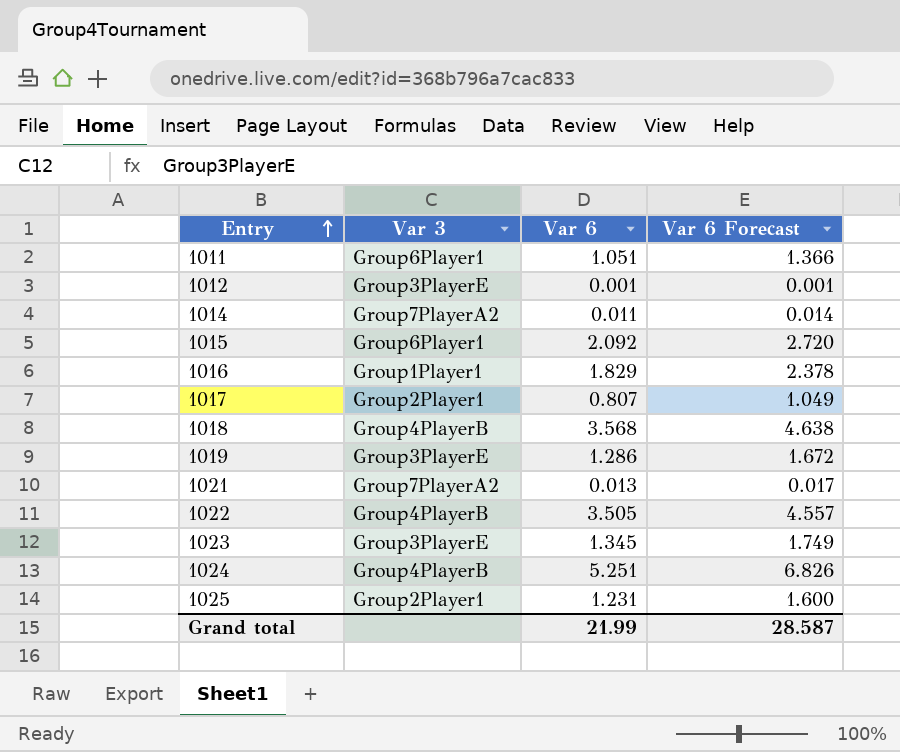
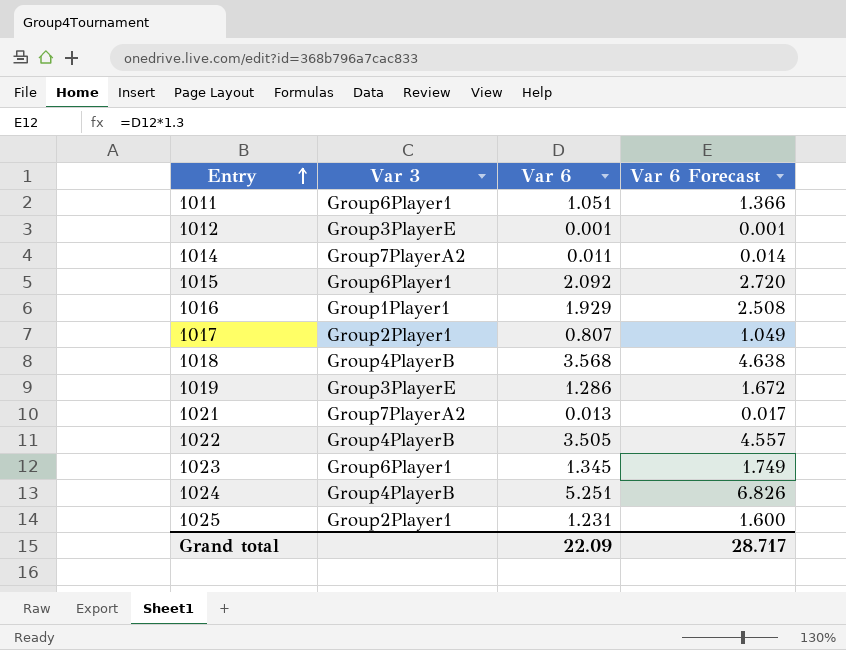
1016 | Var 6: 1.829 -> 1.929
1016 | Var 6 Forecast: 2.378 -> 2.508
1023 | Var 3: Group3PlayerE -> Group6Player1
Grand total | Var 6: 21.99 -> 22.09
Grand total | Var 6 Forecast: 28.587 -> 28.717

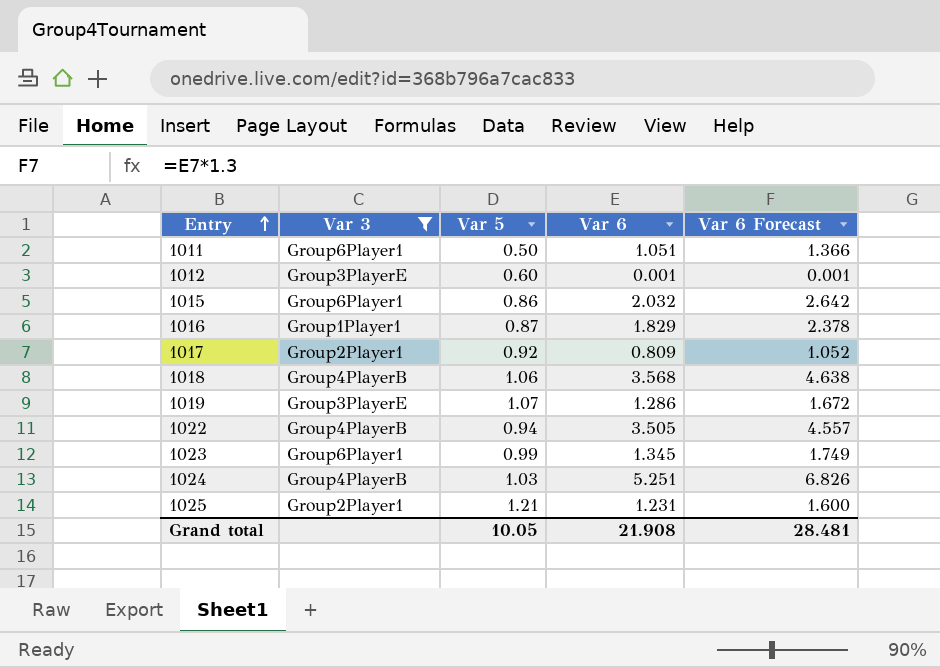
filter: none -> Var 3 != Group7PlayerA2
column Var 5 | position: none -> 3
1015 | Var 6: 2.092 -> 2.032
1015 | Var 6 Forecast: 2.720 -> 2.642
1016 | Var 6: 1.929 -> 1.829
1016 | Var 6 Forecast: 2.508 -> 2.378
1017 | Var 6: 0.807 -> 0.809
1017 | Var 6 Forecast: 1.049 -> 1.052
Grand total | Var 6: 22.09 -> 21.908
Grand total | Var 6 Forecast: 28.717 -> 28.481

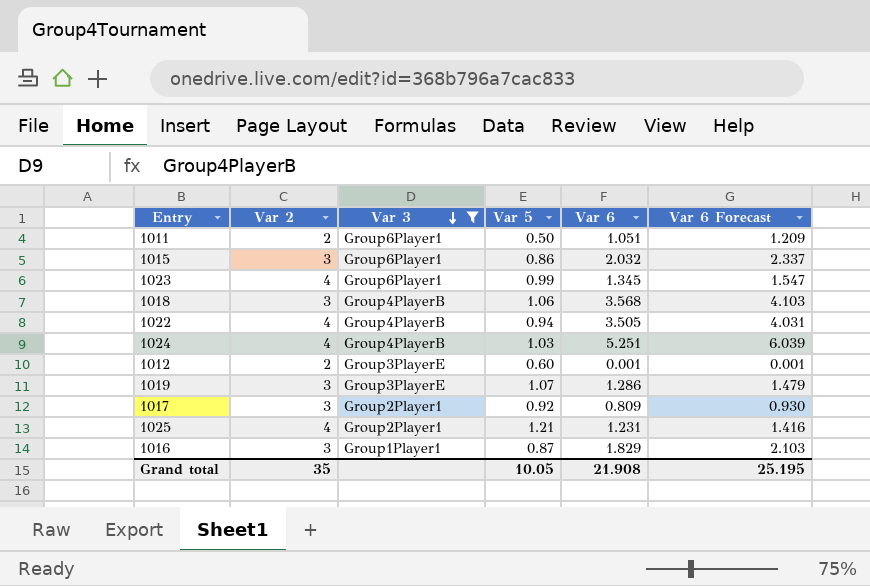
row order: Entry ascending -> Var 3 descending
column Var 2 | position: none -> 2
column Var 6 Forecast | formula: [Var 6] * 1.3 -> [Var 6] * 1.15
Grand total | Var 6 Forecast: 28.481 -> 25.195

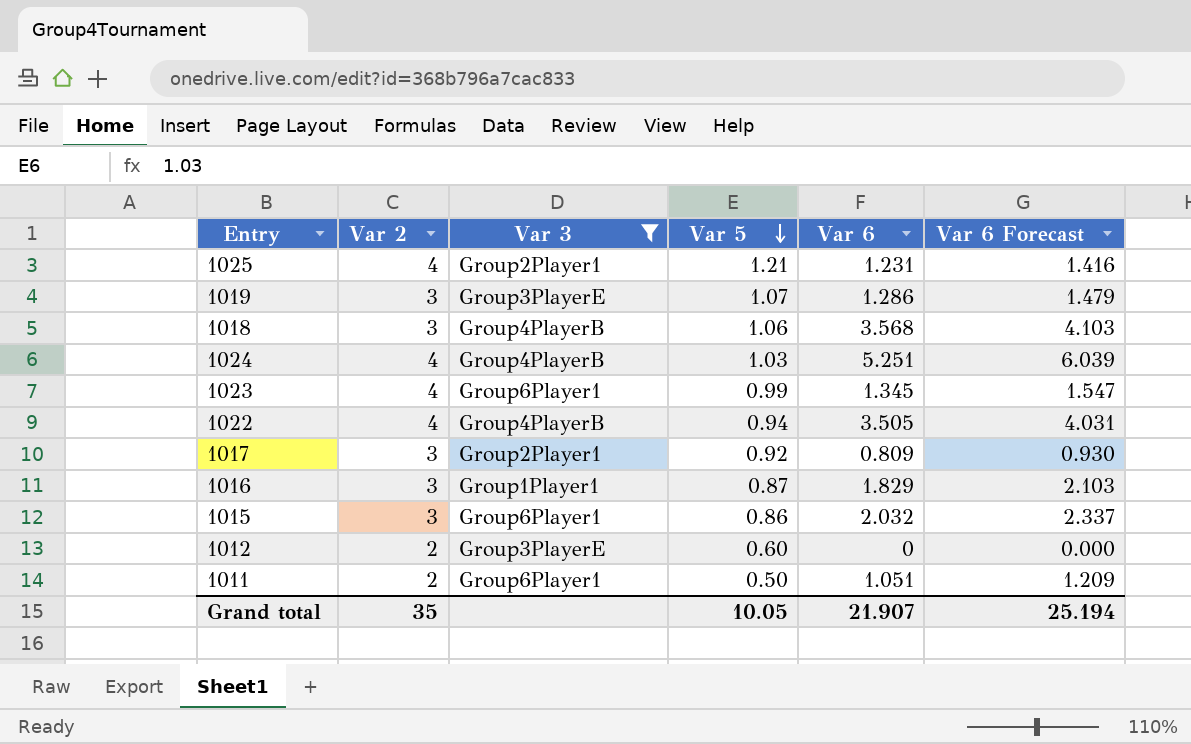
row order: Var 3 descending -> Var 5 descending
1012 | Var 6: 0.001 -> 0
1012 | Var 6 Forecast: 0.001 -> 0.000
Grand total | Var 6: 21.908 -> 21.907
Grand total | Var 6 Forecast: 25.195 -> 25.194

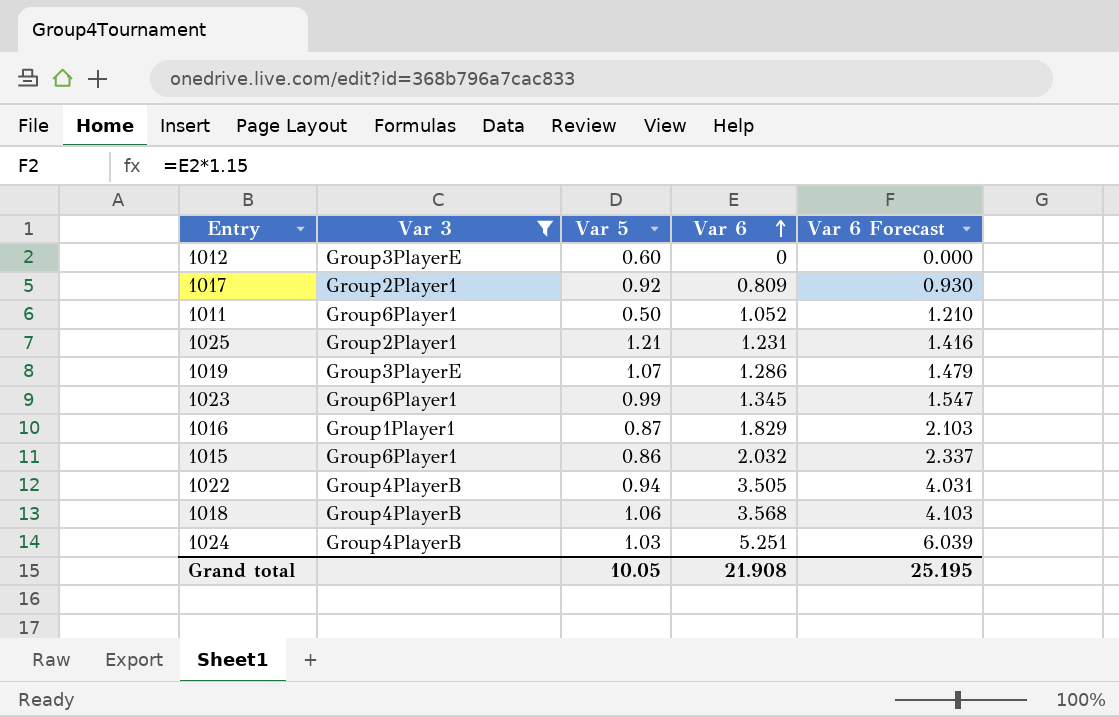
row order: Var 5 descending -> Var 6 ascending
column Var 2 | position: 2 -> none
1011 | Var 6: 1.051 -> 1.052
1011 | Var 6 Forecast: 1.209 -> 1.210
Grand total | Var 6: 21.907 -> 21.908
Grand total | Var 6 Forecast: 25.194 -> 25.195

